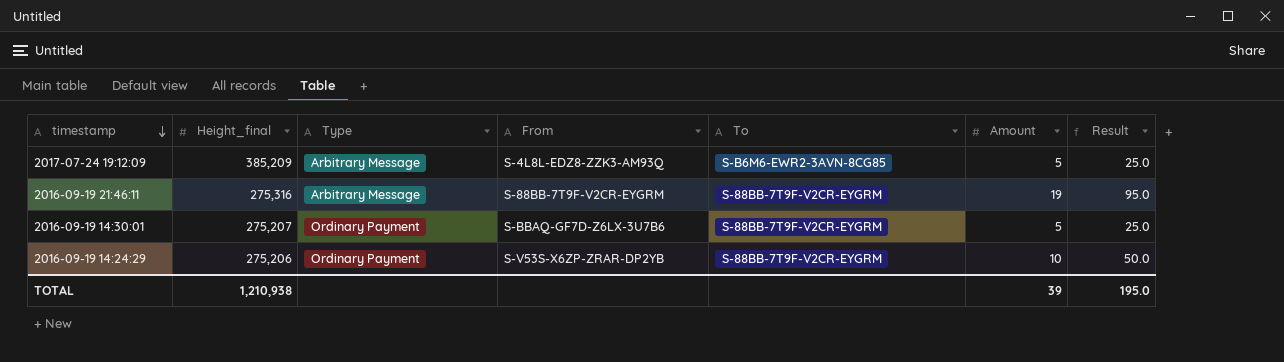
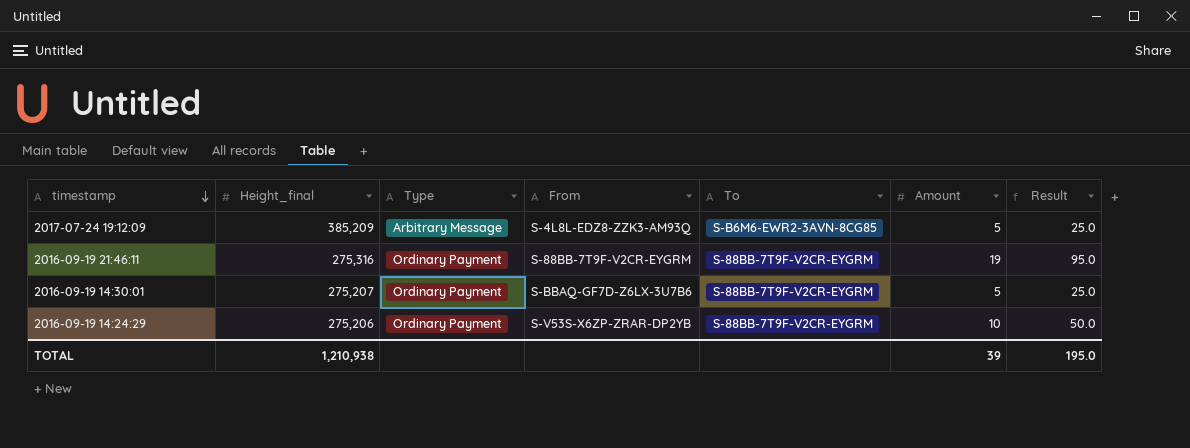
2016-09-19 21:46:11 | Type: Arbitrary Message -> Ordinary Payment

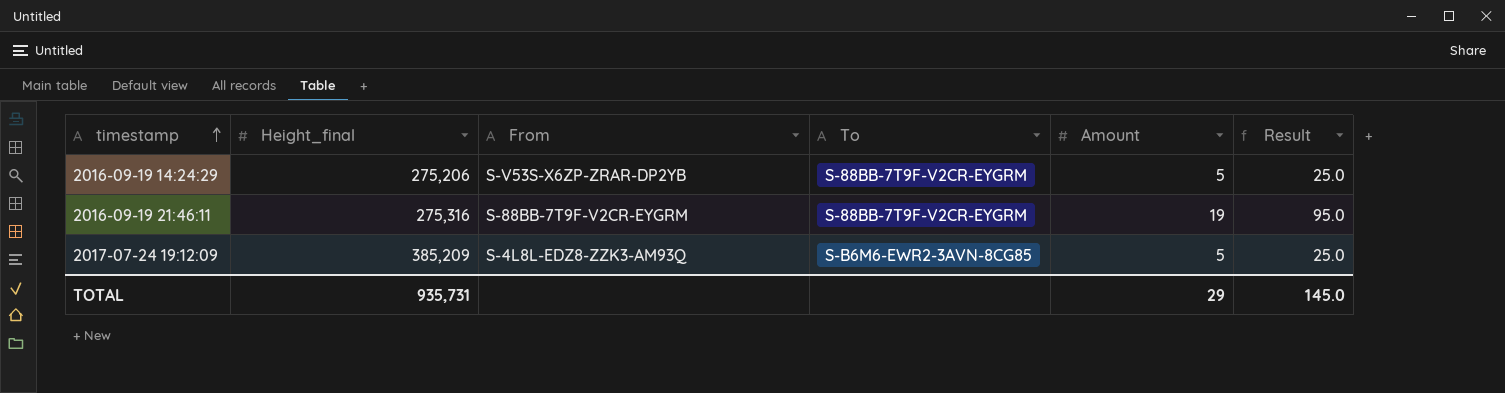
row order: timestamp descending -> timestamp ascending
column Type | position: 3 -> none
row 2016-09-19 14:30:01: 275,207 | Ordinary Payment | S-BBAQ-GF7D-Z6LX-3U7B6 | S-88BB-7T9F-V2CR-EYGRM | 5 | 25.0 -> none
2016-09-19 14:24:29 | Amount: 10 -> 5
2016-09-19 14:24:29 | Result: 50.0 -> 25.0
TOTAL | Height_final: 1,210,938 -> 935,731
TOTAL | Amount: 39 -> 29
TOTAL | Result: 195.0 -> 145.0

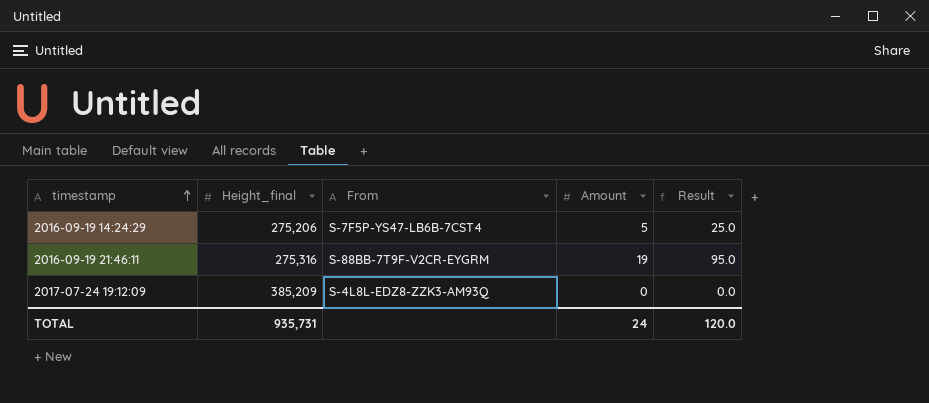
column To | position: 4 -> none
2016-09-19 14:24:29 | From: S-V53S-X6ZP-ZRAR-DP2YB -> S-7F5P-YS47-LB6B-7CST4
2017-07-24 19:12:09 | Amount: 5 -> 0
2017-07-24 19:12:09 | Result: 25.0 -> 0.0
TOTAL | Amount: 29 -> 24
TOTAL | Result: 145.0 -> 120.0

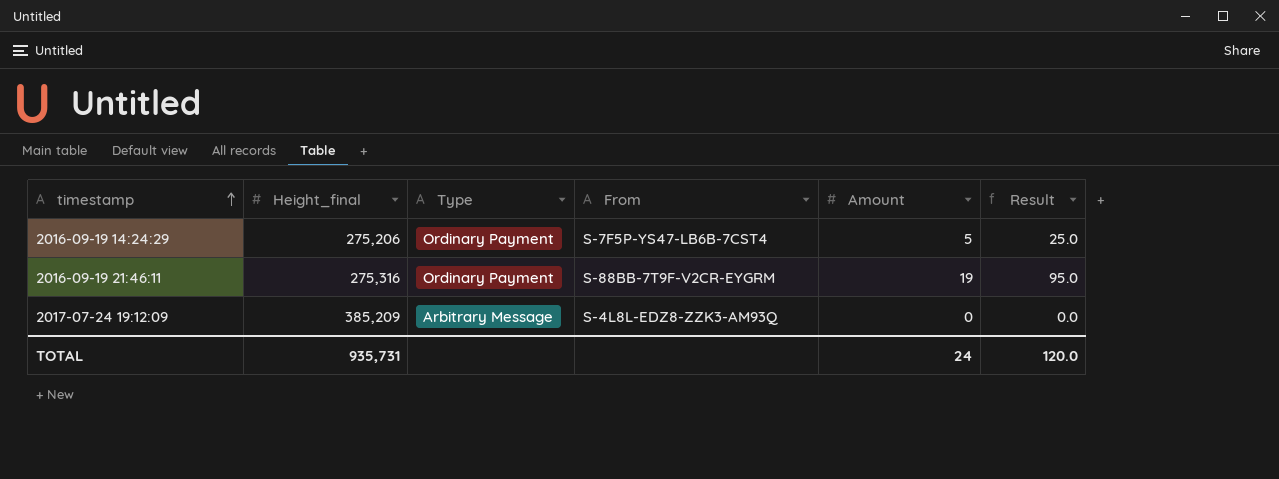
column Type | position: none -> 3

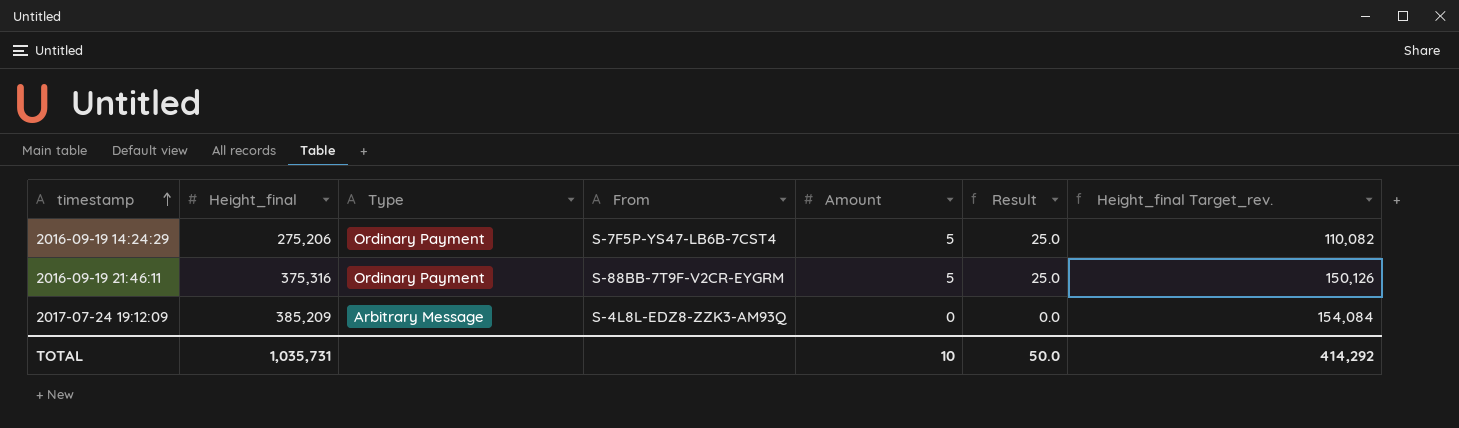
column Height_final Target_rev. | formula: none -> [Height_final] * 0.4
2016-09-19 21:46:11 | Height_final: 275,316 -> 375,316
2016-09-19 21:46:11 | Amount: 19 -> 5
2016-09-19 21:46:11 | Result: 95.0 -> 25.0
TOTAL | Height_final: 935,731 -> 1,035,731
TOTAL | Amount: 24 -> 10
TOTAL | Result: 120.0 -> 50.0

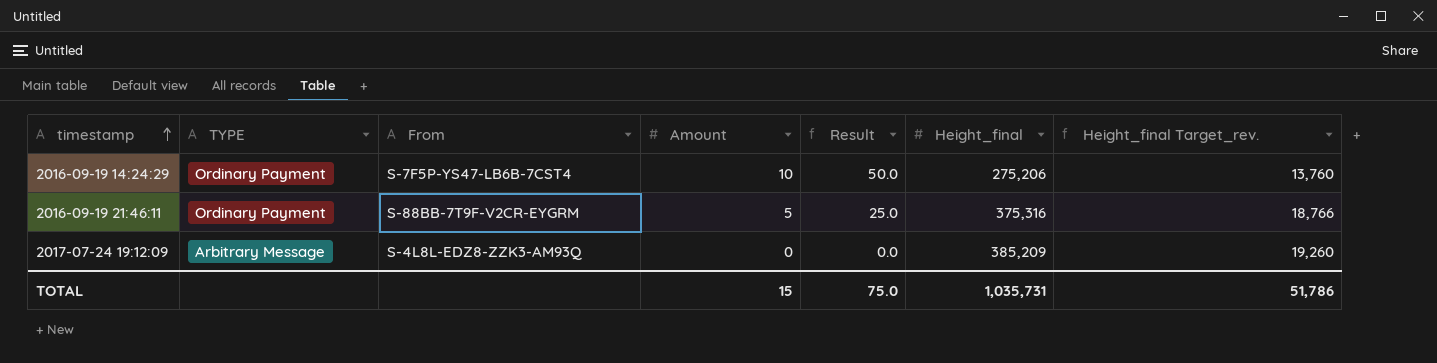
column name: Type -> TYPE
column Height_final | position: 2 -> 6
column Height_final Target_rev. | formula: [Height_final] * 0.4 -> [Height_final] * 0.05
2016-09-19 14:24:29 | Amount: 5 -> 10
2016-09-19 14:24:29 | Result: 25.0 -> 50.0
TOTAL | Amount: 10 -> 15
TOTAL | Result: 50.0 -> 75.0
TOTAL | Height_final Target_rev.: 414,292 -> 51,786

